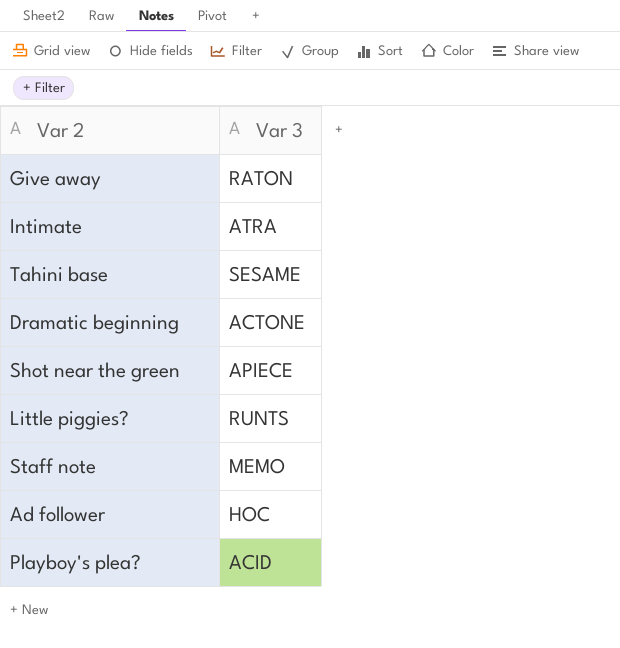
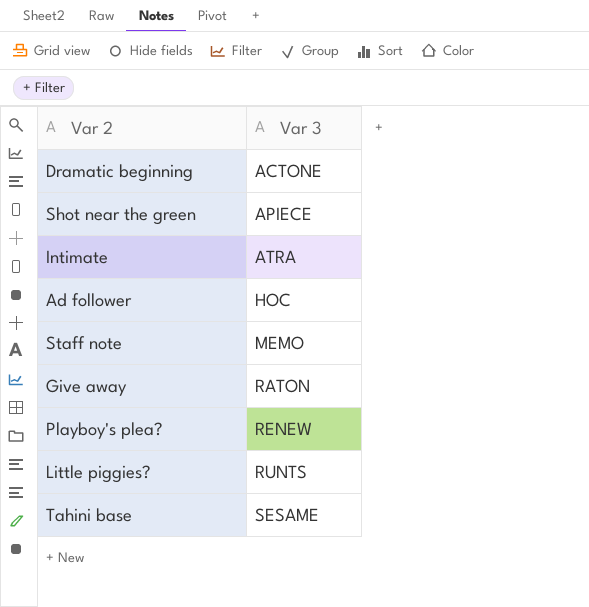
row order: none -> Var 3 ascending
Playboy's plea? | Var 3: ACID -> RENEW

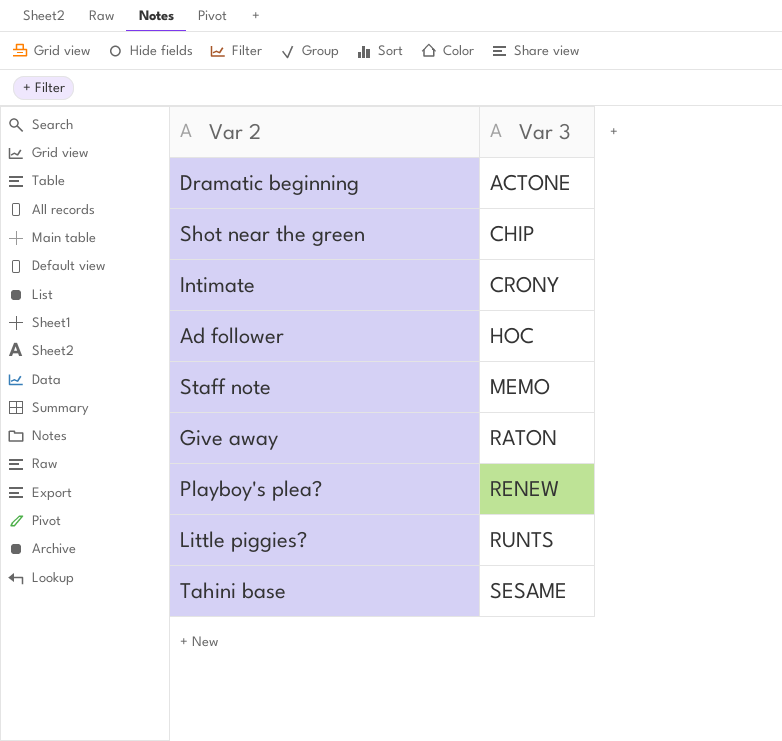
Shot near the green | Var 3: APIECE -> CHIP
Intimate | Var 3: ATRA -> CRONY

